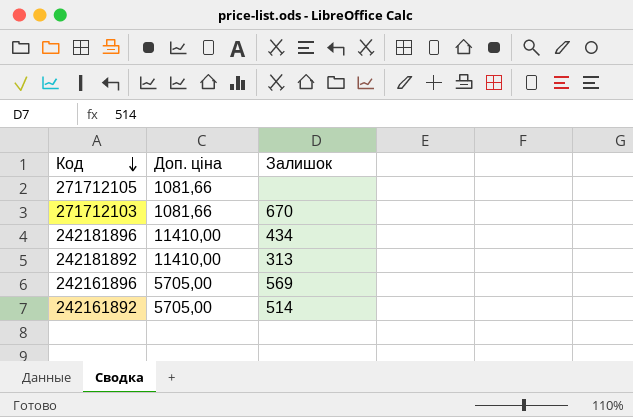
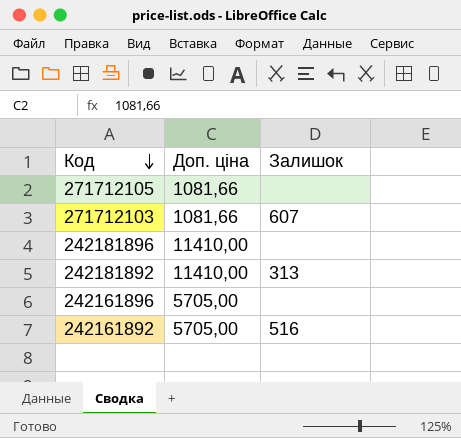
271712103 | Залишок: 670 -> 607
242181896 | Залишок: 434 -> none
242161896 | Залишок: 569 -> none
242161892 | Залишок: 514 -> 516

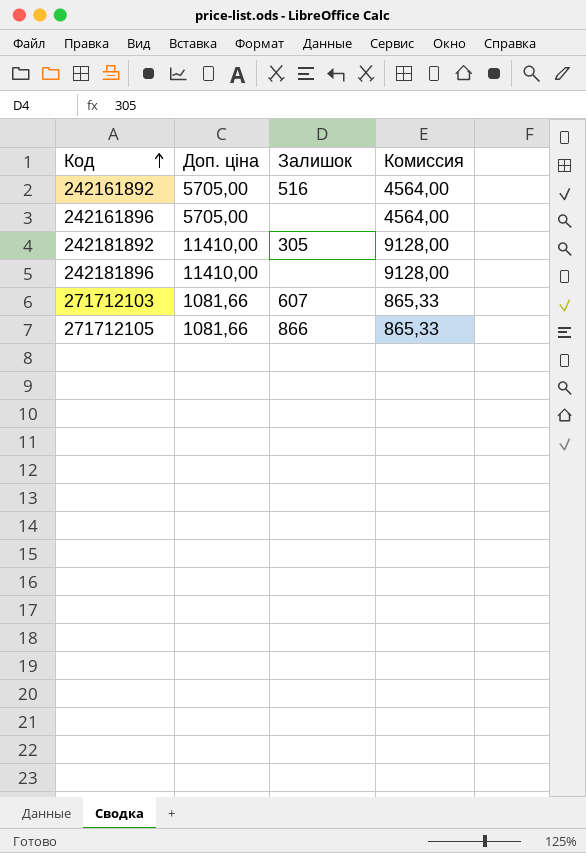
row order: Код descending -> Код ascending
column Комиссия | formula: none -> [Доп. ціна] * 0,8
242181892 | Залишок: 313 -> 305
271712105 | Залишок: none -> 866

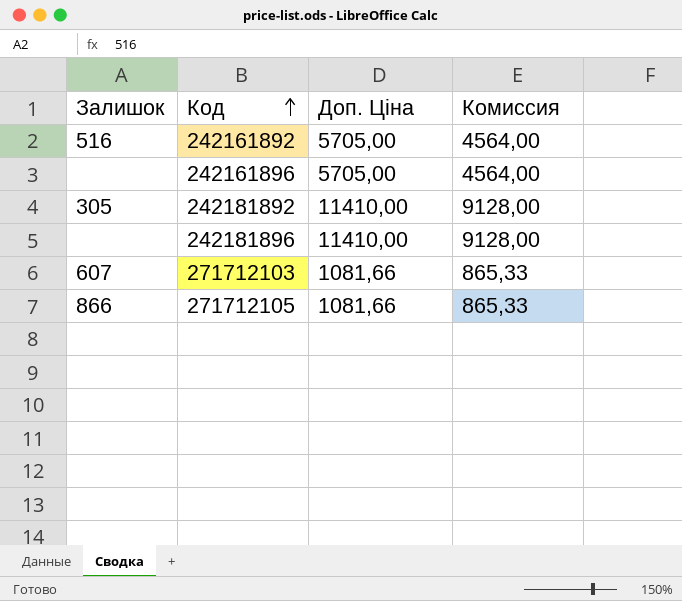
column Залишок | position: 3 -> 1
column name: Доп. ціна -> Доп. Ціна

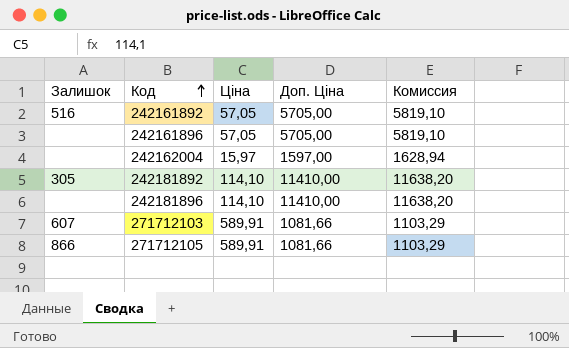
column Ціна | position: none -> 3
column Комиссия | formula: [Доп. Ціна] * 0,8 -> [Доп. Ціна] * 1,02
row 242162004: none -> none | 15,97 | 1597,00 | 1628,94

